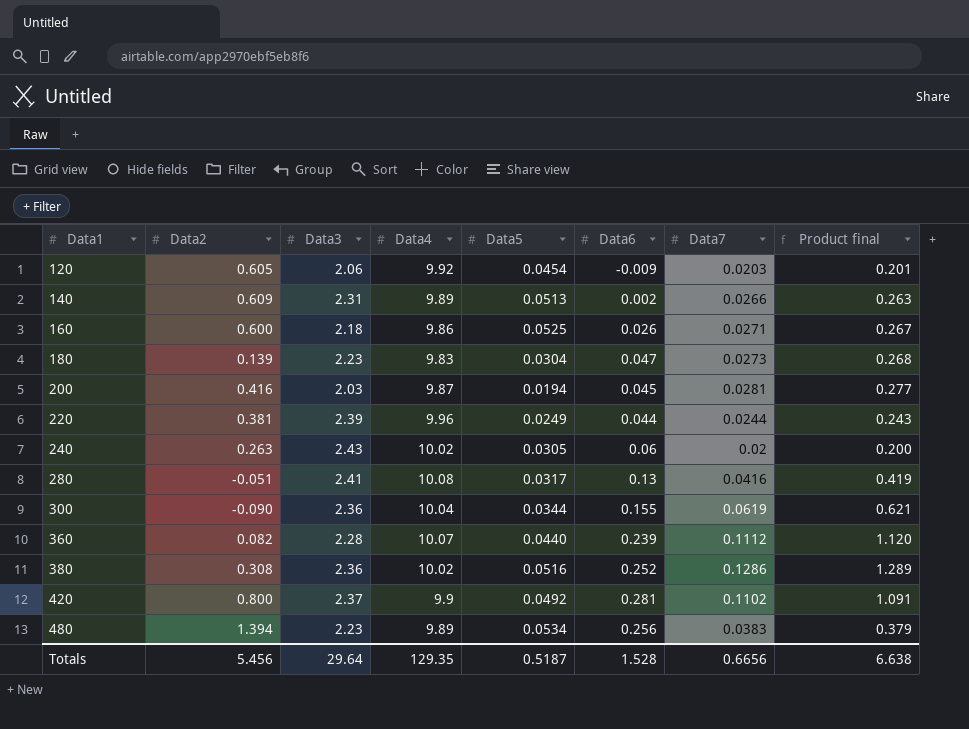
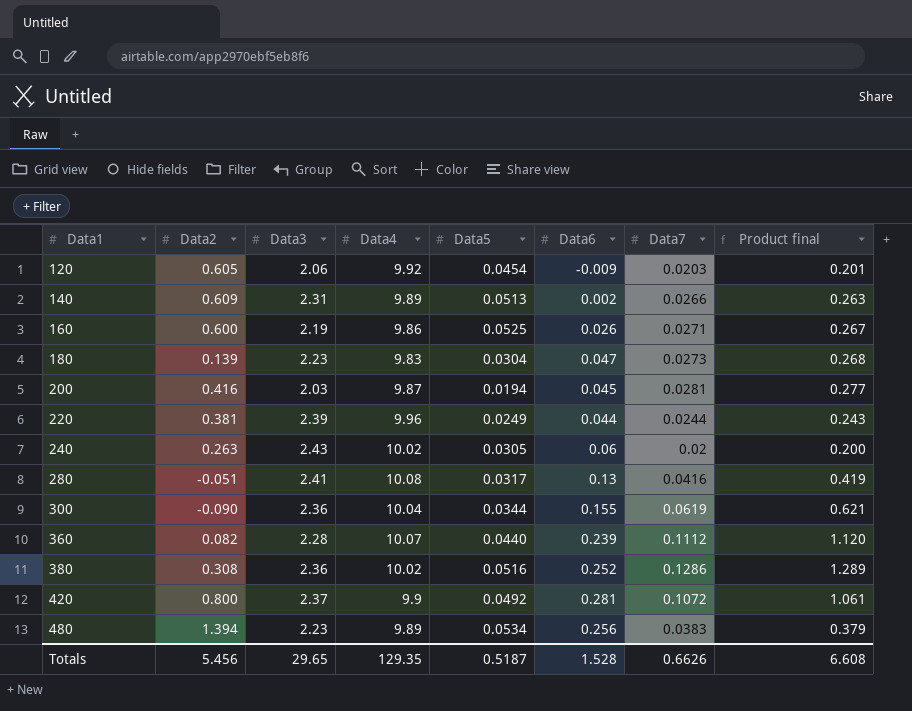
160 | Data3: 2.18 -> 2.19
420 | Data7: 0.1102 -> 0.1072
420 | Product final: 1.091 -> 1.061
Totals | Data3: 29.64 -> 29.65
Totals | Data7: 0.6656 -> 0.6626
Totals | Product final: 6.638 -> 6.608

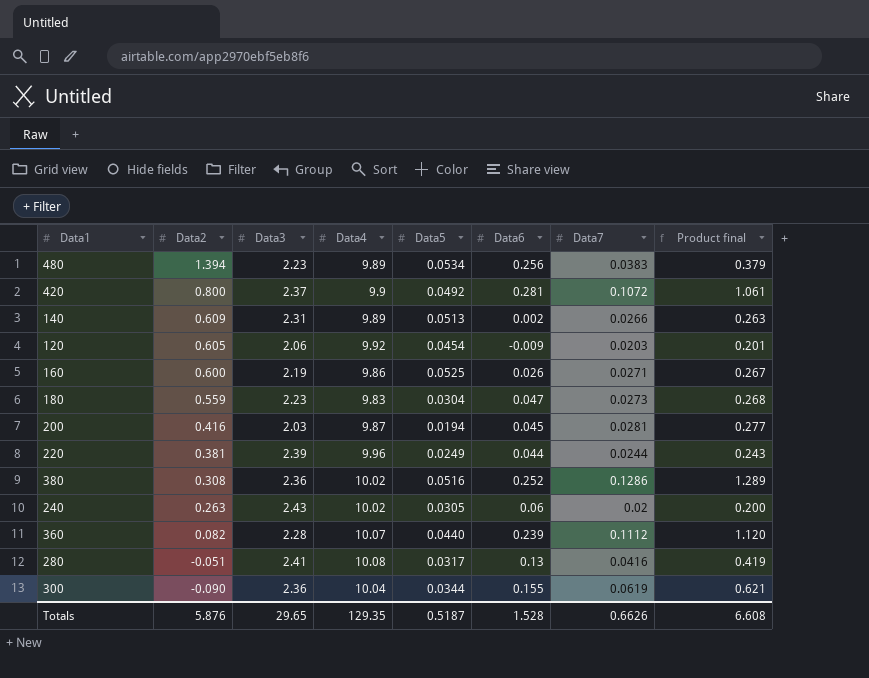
row order: Data1 ascending -> Data2 descending
180 | Data2: 0.139 -> 0.559
Totals | Data2: 5.456 -> 5.876

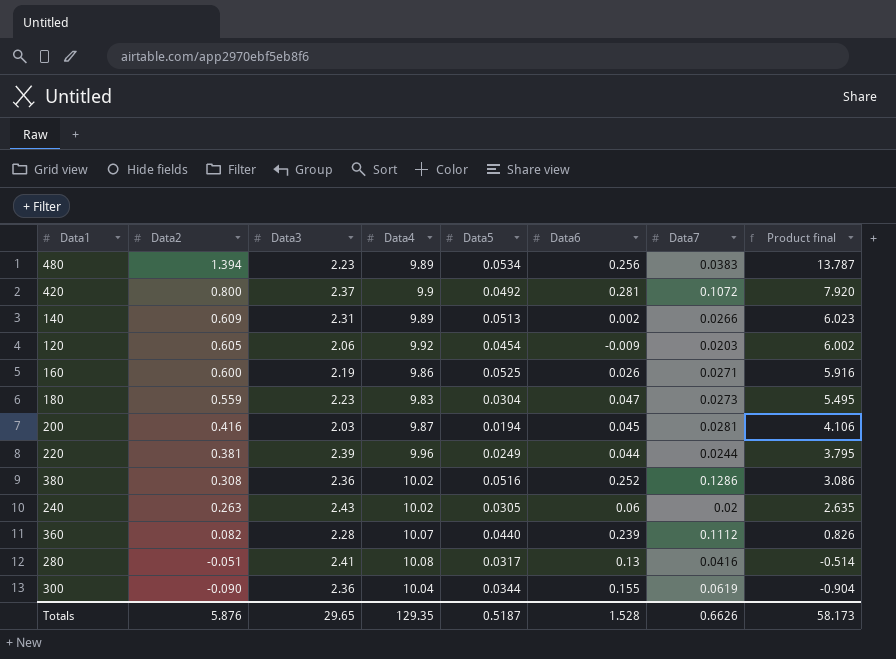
column Product final | formula: [Data4] * [Data7] -> [Data2] * [Data4]
Totals | Product final: 6.608 -> 58.173

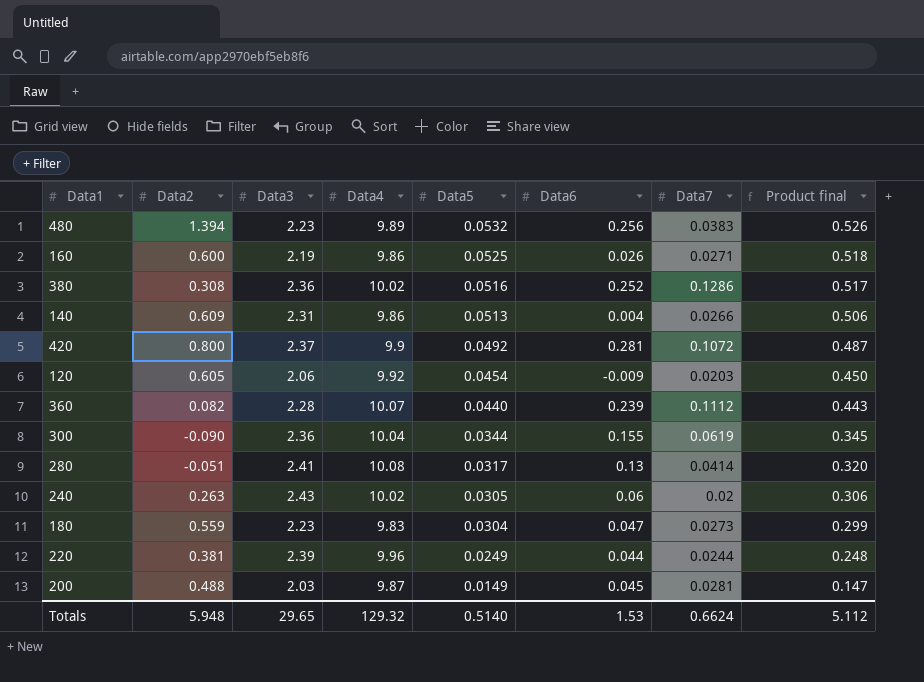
row order: Data2 descending -> Data5 descending
column Product final | formula: [Data2] * [Data4] -> [Data4] * [Data5]
480 | Data5: 0.0534 -> 0.0532
140 | Data4: 9.89 -> 9.86
140 | Data6: 0.002 -> 0.004
280 | Data7: 0.0416 -> 0.0414
200 | Data2: 0.416 -> 0.488
200 | Data5: 0.0194 -> 0.0149
Totals | Data2: 5.876 -> 5.948
Totals | Data4: 129.35 -> 129.32
Totals | Data5: 0.5187 -> 0.5140
Totals | Data6: 1.528 -> 1.53
Totals | Data7: 0.6626 -> 0.6624
Totals | Product final: 58.173 -> 5.112

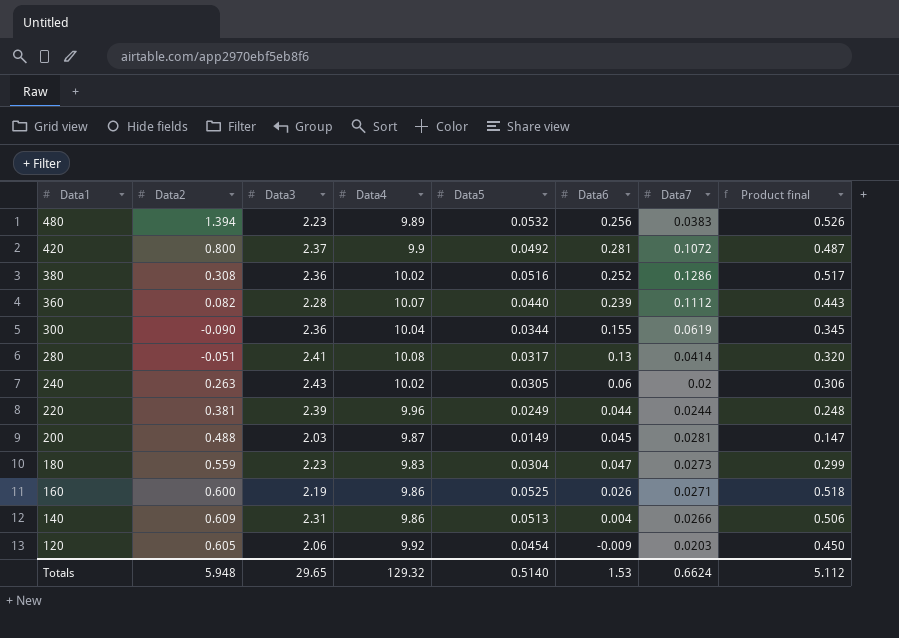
row order: Data5 descending -> Data1 descending

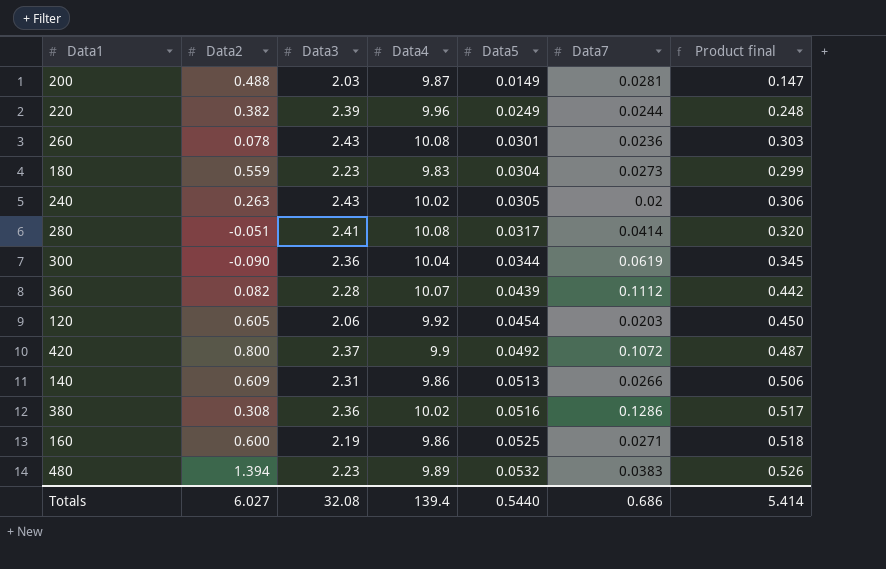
row order: Data1 descending -> Data5 ascending
column Data6 | position: 6 -> none
220 | Data2: 0.381 -> 0.382
row 260: none -> 0.078 | 2.43 | 10.08 | 0.0301 | 0.0236 | 0.303
360 | Data5: 0.0440 -> 0.0439
360 | Product final: 0.443 -> 0.442
Totals | Data2: 5.948 -> 6.027
Totals | Data3: 29.65 -> 32.08
Totals | Data4: 129.32 -> 139.4
Totals | Data5: 0.5140 -> 0.5440
Totals | Data7: 0.6624 -> 0.686
Totals | Product final: 5.112 -> 5.414

